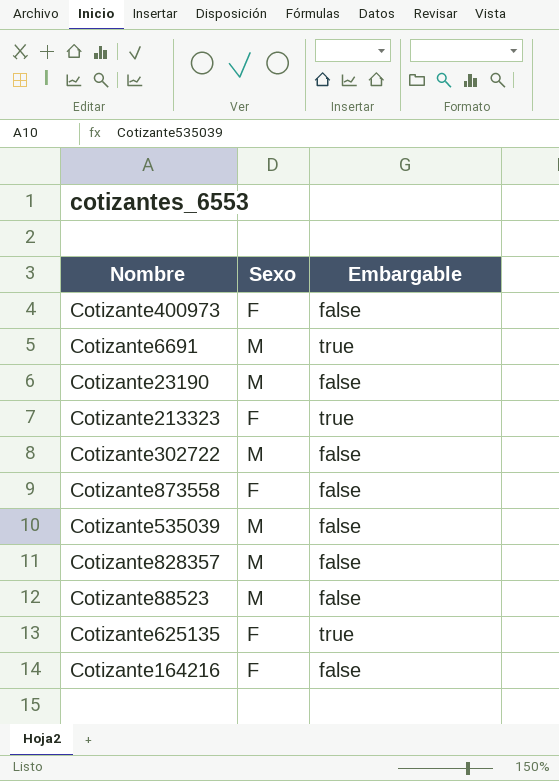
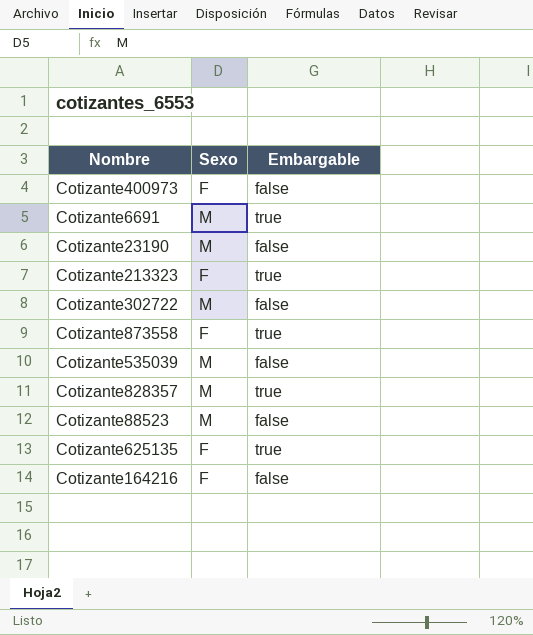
Cotizante873558 | Embargable: false -> true
Cotizante828357 | Embargable: false -> true

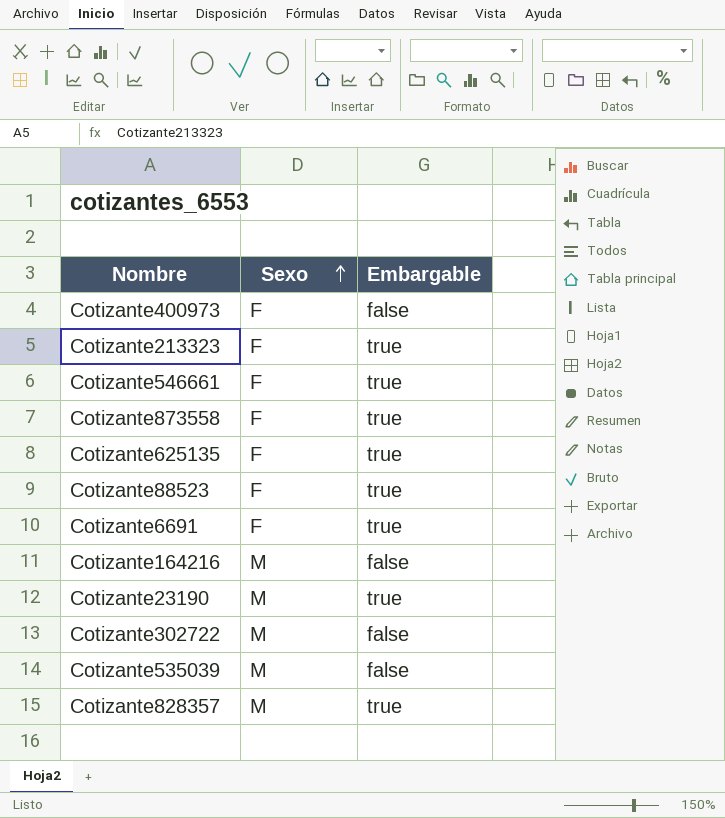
row order: none -> Sexo ascending
row Cotizante546661: none -> F | true
Cotizante88523 | Sexo: M -> F
Cotizante88523 | Embargable: false -> true
Cotizante6691 | Sexo: M -> F
Cotizante164216 | Sexo: F -> M
Cotizante23190 | Embargable: false -> true

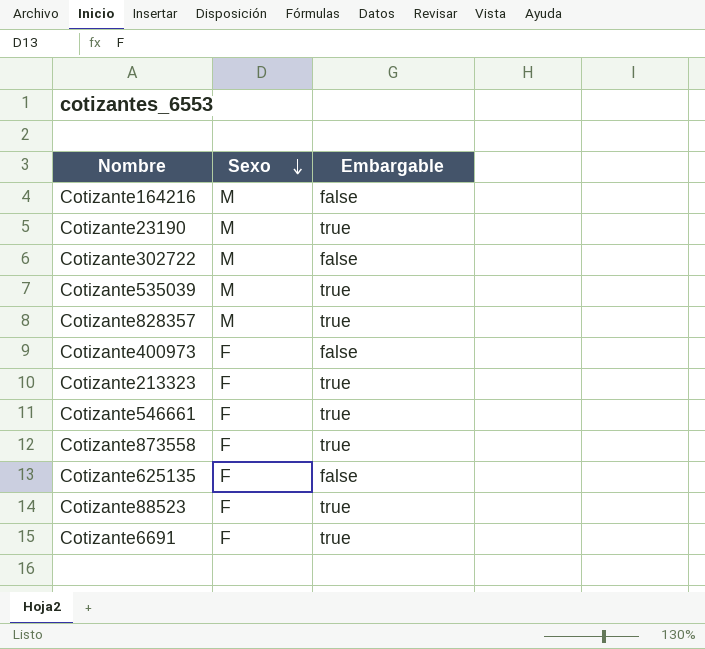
row order: Sexo ascending -> Sexo descending
Cotizante535039 | Embargable: false -> true
Cotizante625135 | Embargable: true -> false

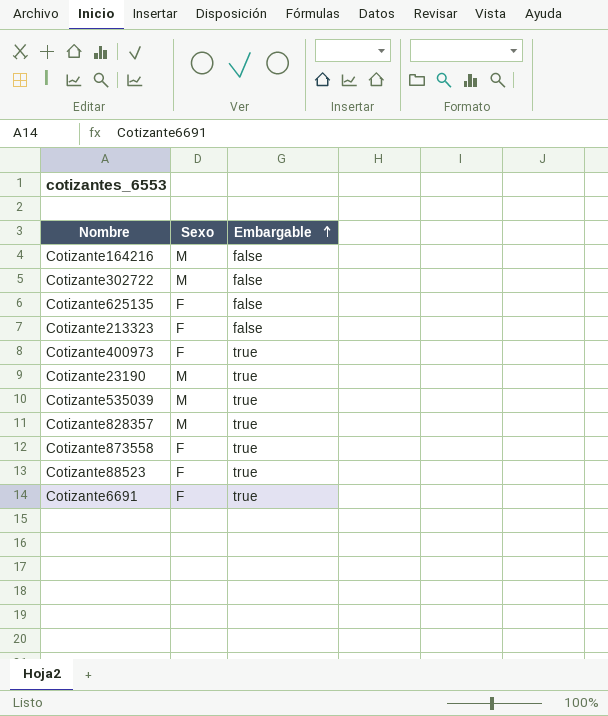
row order: Sexo descending -> Embargable ascending
row Cotizante546661: F | true -> none
Cotizante213323 | Embargable: true -> false
Cotizante400973 | Embargable: false -> true

